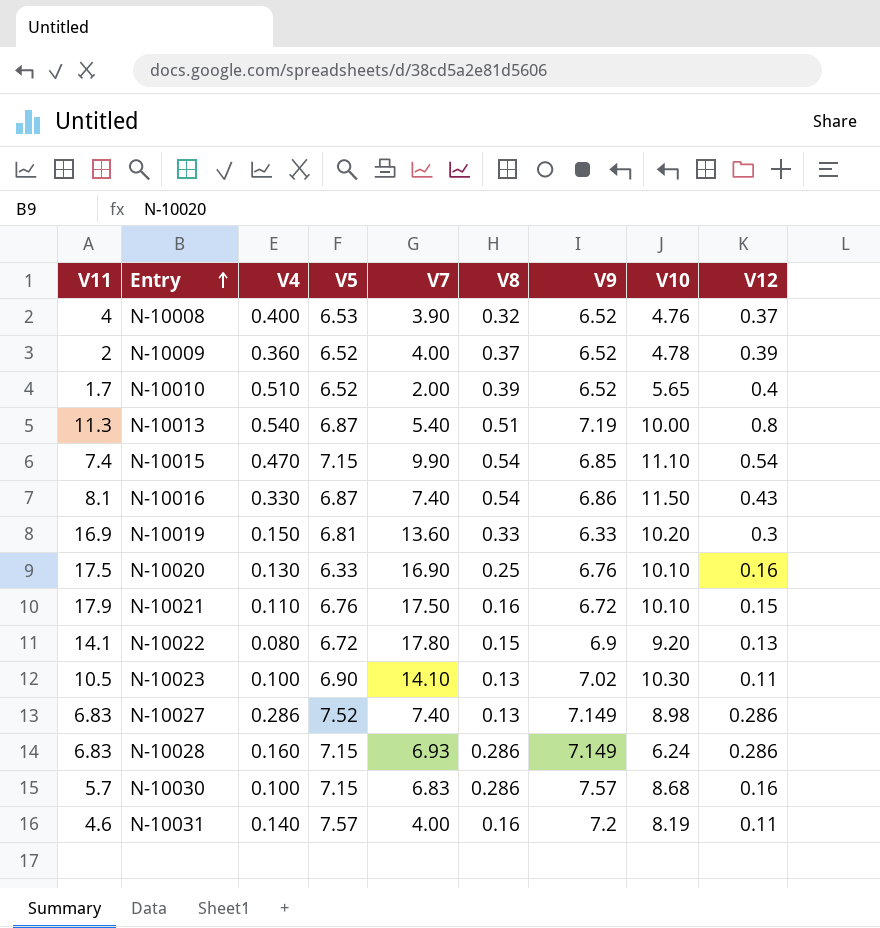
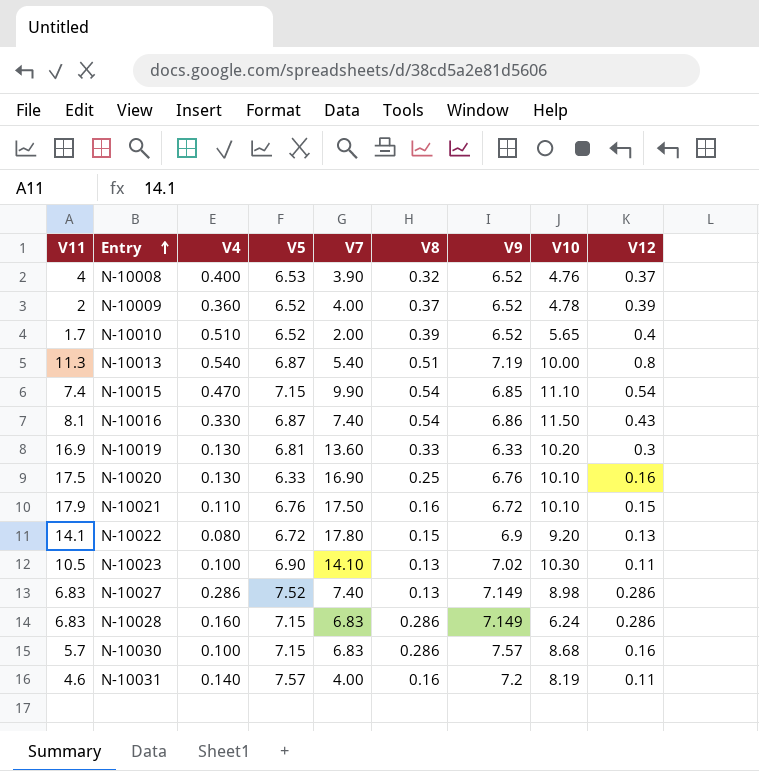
N-10019 | V4: 0.150 -> 0.130
N-10028 | V7: 6.93 -> 6.83

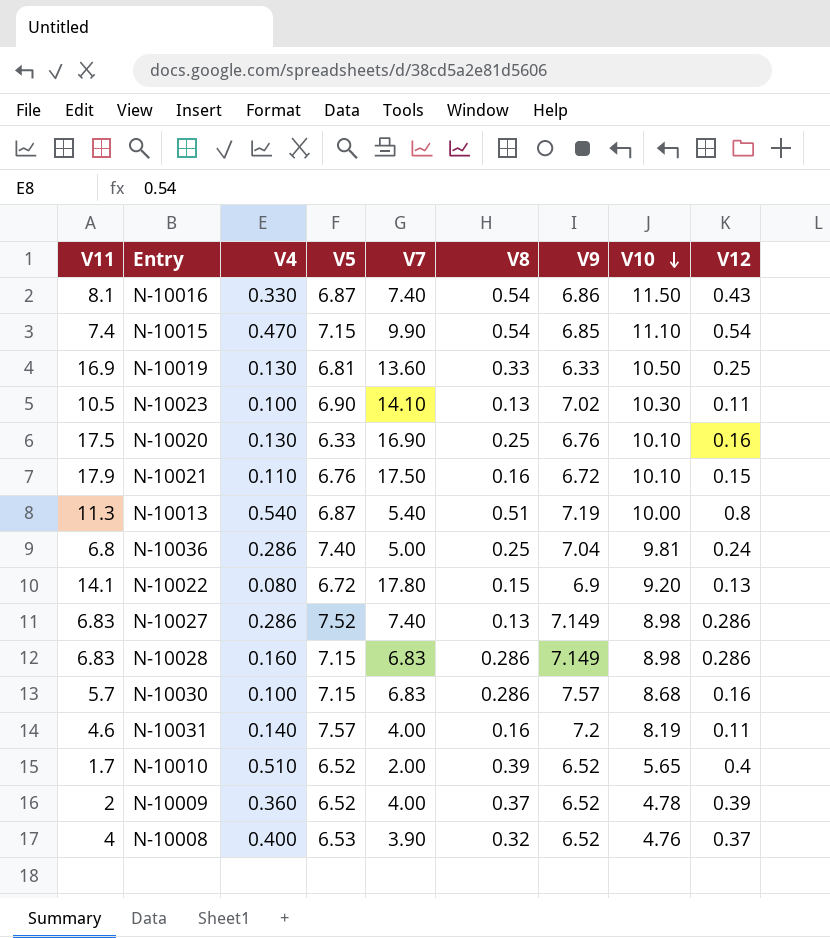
row order: Entry ascending -> V10 descending
N-10019 | V10: 10.20 -> 10.50
N-10019 | V12: 0.3 -> 0.25
row N-10036: none -> 6.8 | 0.286 | 7.40 | 5.00 | 0.25 | 7.04 | 9.81 | 0.24
N-10028 | V10: 6.24 -> 8.98

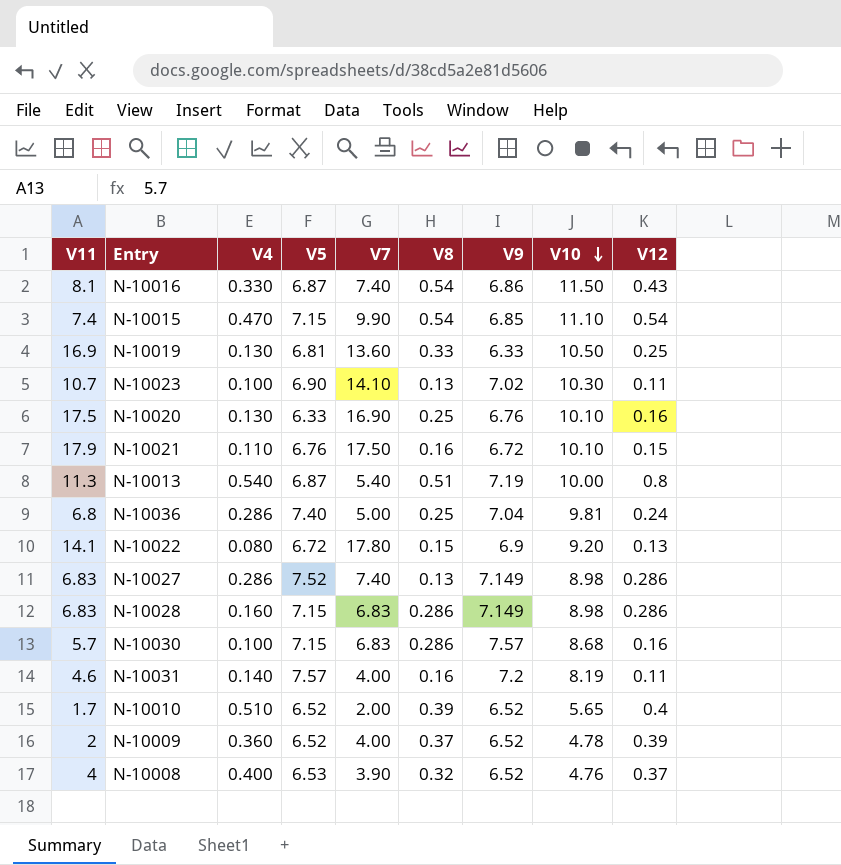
N-10023 | V11: 10.5 -> 10.7

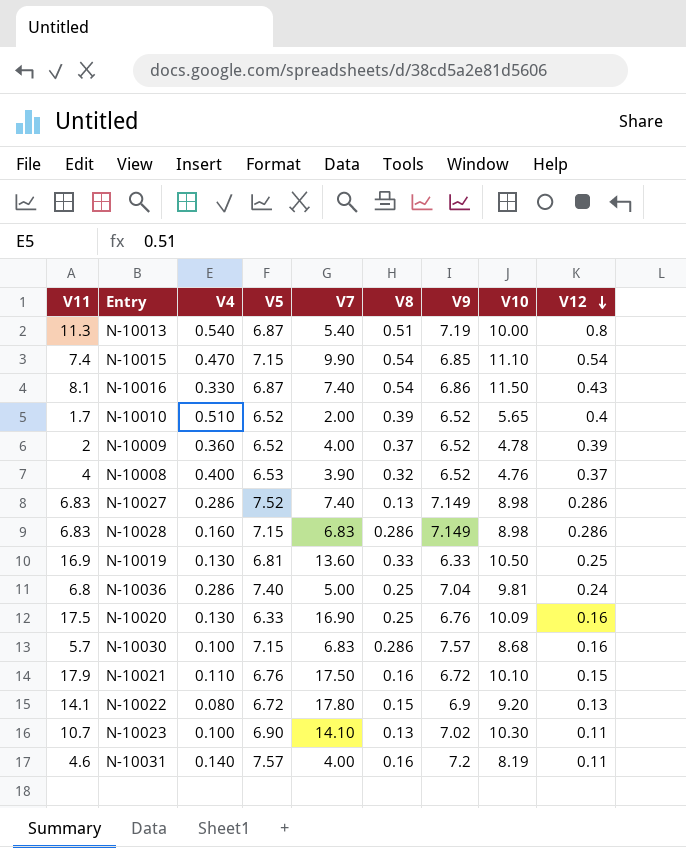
row order: V10 descending -> V12 descending
N-10020 | V10: 10.10 -> 10.09

